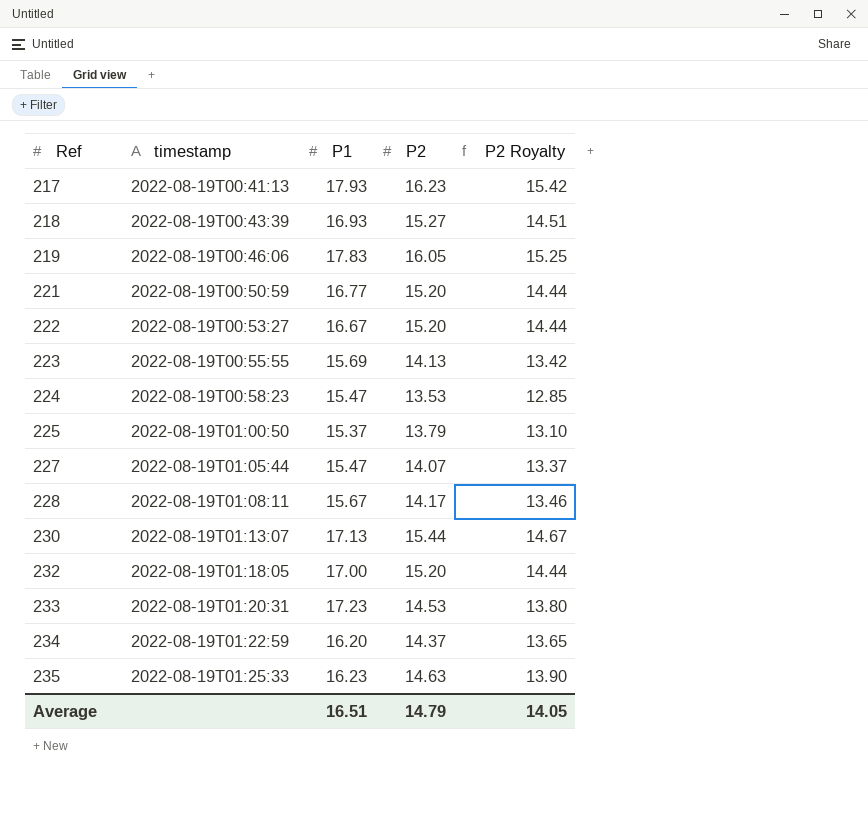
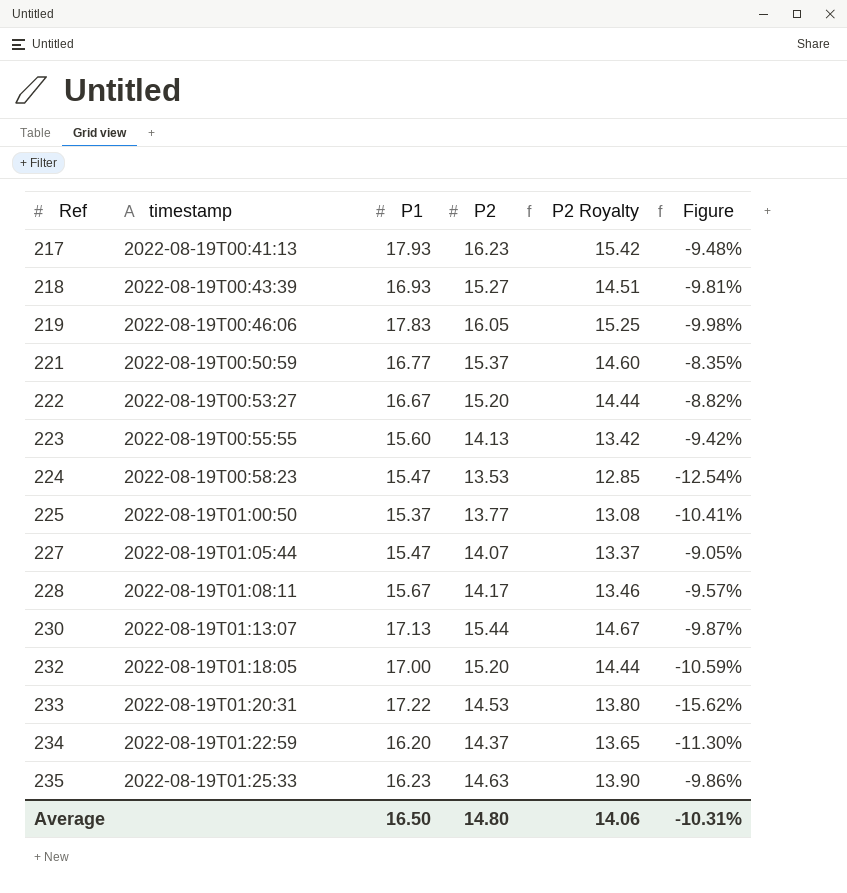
column Figure | formula: none -> ([P2] - [P1]) / [P1]
221 | P2: 15.20 -> 15.37
221 | P2 Royalty: 14.44 -> 14.60
223 | P1: 15.69 -> 15.60
225 | P2: 13.79 -> 13.77
225 | P2 Royalty: 13.10 -> 13.08
233 | P1: 17.23 -> 17.22
Average | P1: 16.51 -> 16.50
Average | P2: 14.79 -> 14.80
Average | P2 Royalty: 14.05 -> 14.06

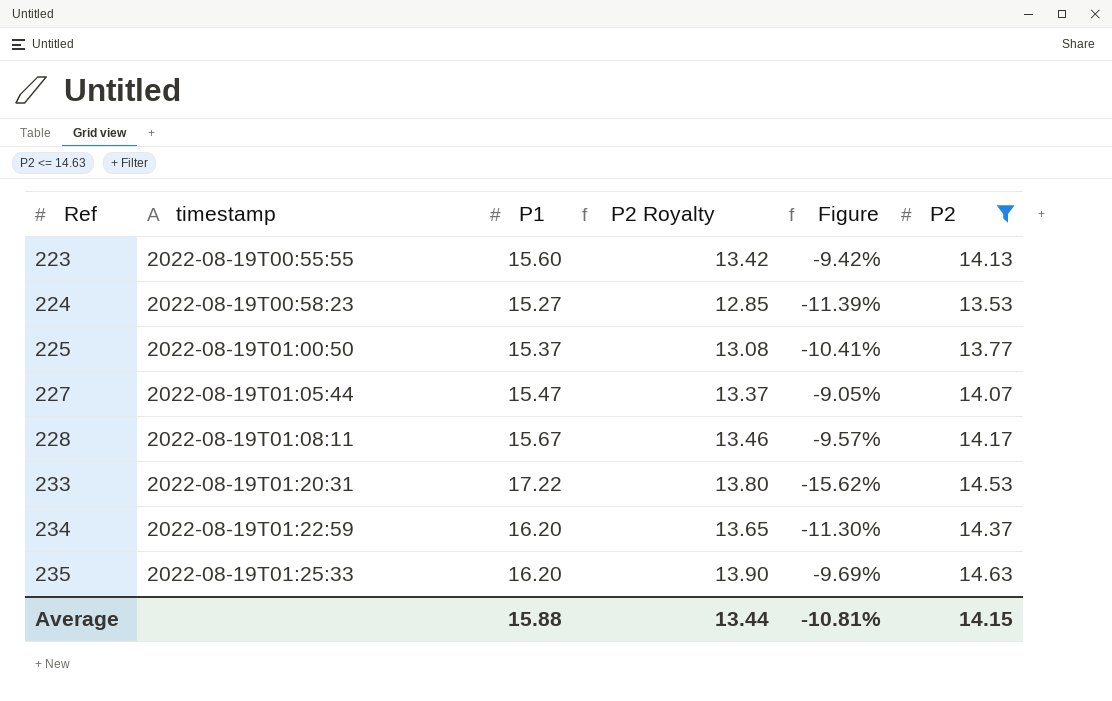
filter: none -> P2 <= 14.63
column P2 | position: 4 -> 6
224 | P1: 15.47 -> 15.27
224 | Figure: -12.54% -> -11.39%
235 | P1: 16.23 -> 16.20
235 | Figure: -9.86% -> -9.69%
Average | P1: 16.50 -> 15.88
Average | P2 Royalty: 14.06 -> 13.44
Average | Figure: -10.31% -> -10.81%
Average | P2: 14.80 -> 14.15

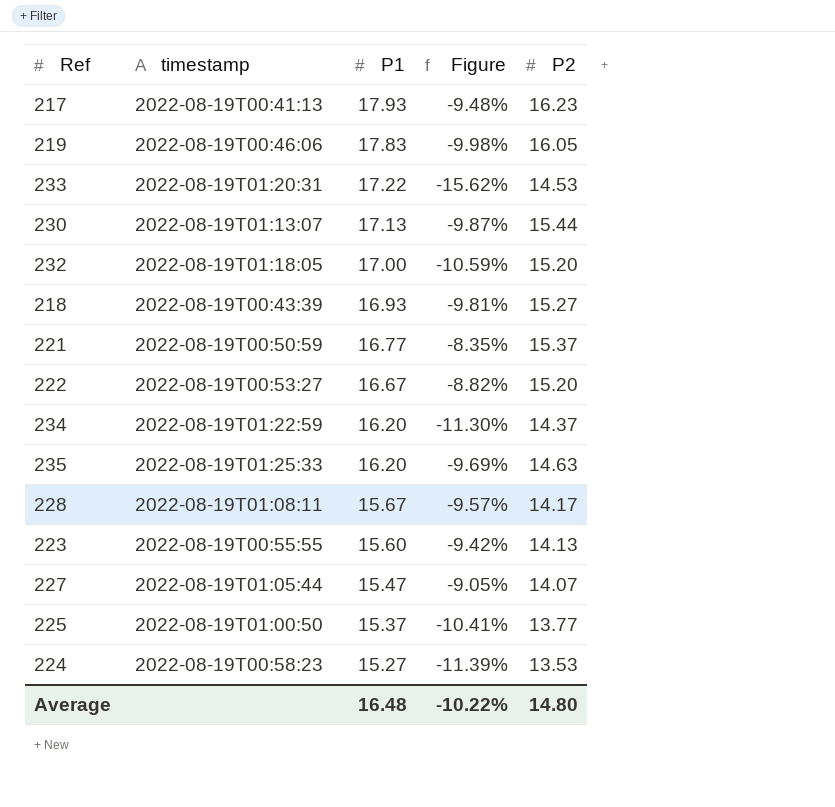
filter: P2 <= 14.63 -> none
row order: Ref ascending -> P1 descending
column P2 Royalty | formula: [P2] * 0.95 -> none
Average | P1: 15.88 -> 16.48
Average | Figure: -10.81% -> -10.22%
Average | P2: 14.15 -> 14.80

